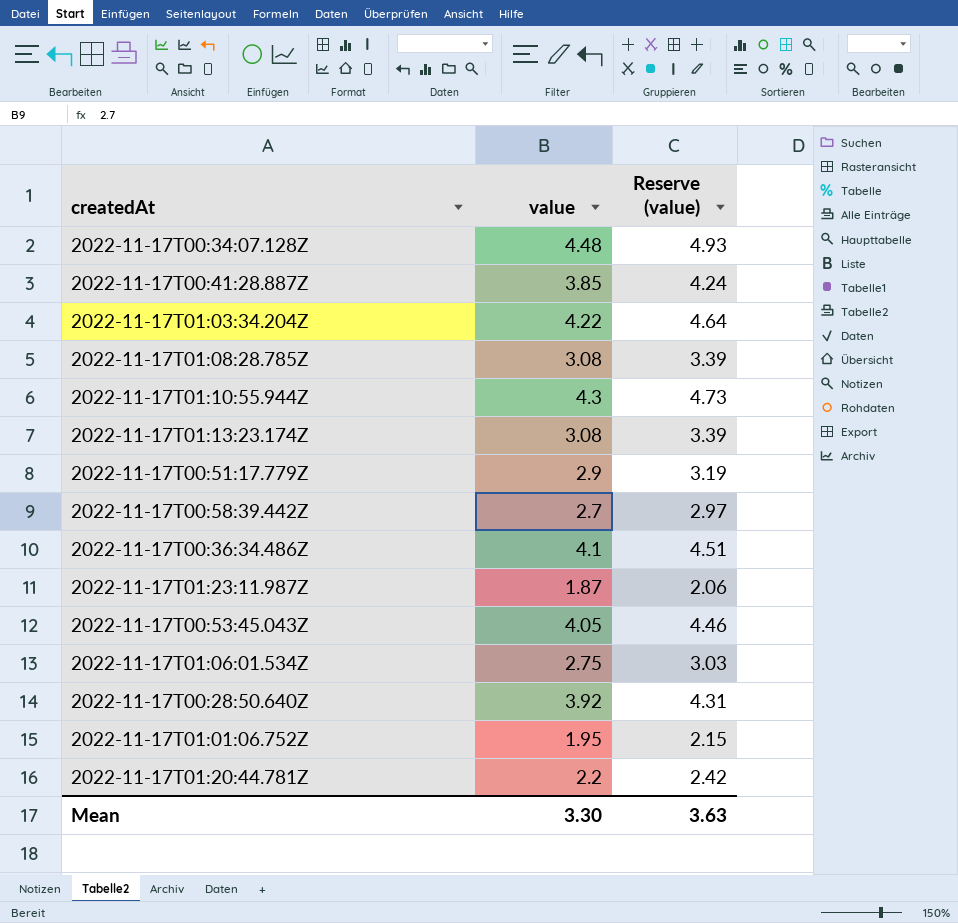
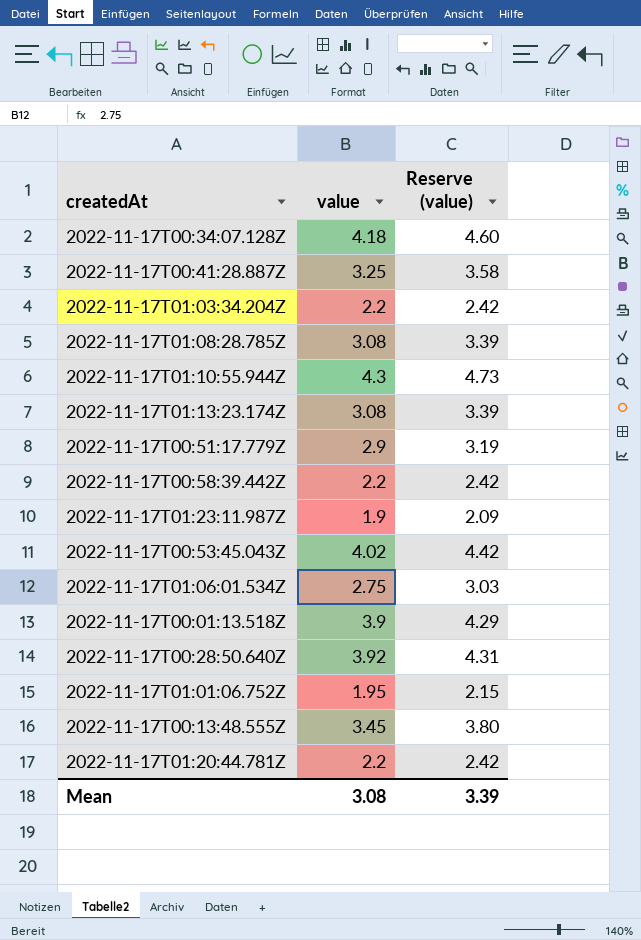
row 2022-11-17T00:36:34.486Z: 4.1 | 4.51 -> none
2022-11-17T00:34:07.128Z | value: 4.48 -> 4.18
2022-11-17T00:34:07.128Z | Reserve (value): 4.93 -> 4.60
2022-11-17T00:41:28.887Z | value: 3.85 -> 3.25
2022-11-17T00:41:28.887Z | Reserve (value): 4.24 -> 3.58
2022-11-17T01:03:34.204Z | value: 4.22 -> 2.2
2022-11-17T01:03:34.204Z | Reserve (value): 4.64 -> 2.42
2022-11-17T00:58:39.442Z | value: 2.7 -> 2.2
2022-11-17T00:58:39.442Z | Reserve (value): 2.97 -> 2.42
2022-11-17T01:23:11.987Z | value: 1.87 -> 1.9
2022-11-17T01:23:11.987Z | Reserve (value): 2.06 -> 2.09
2022-11-17T00:53:45.043Z | value: 4.05 -> 4.02
2022-11-17T00:53:45.043Z | Reserve (value): 4.46 -> 4.42
row 2022-11-17T00:01:13.518Z: none -> 3.9 | 4.29
row 2022-11-17T00:13:48.555Z: none -> 3.45 | 3.80
Mean | value: 3.30 -> 3.08
Mean | Reserve (value): 3.63 -> 3.39

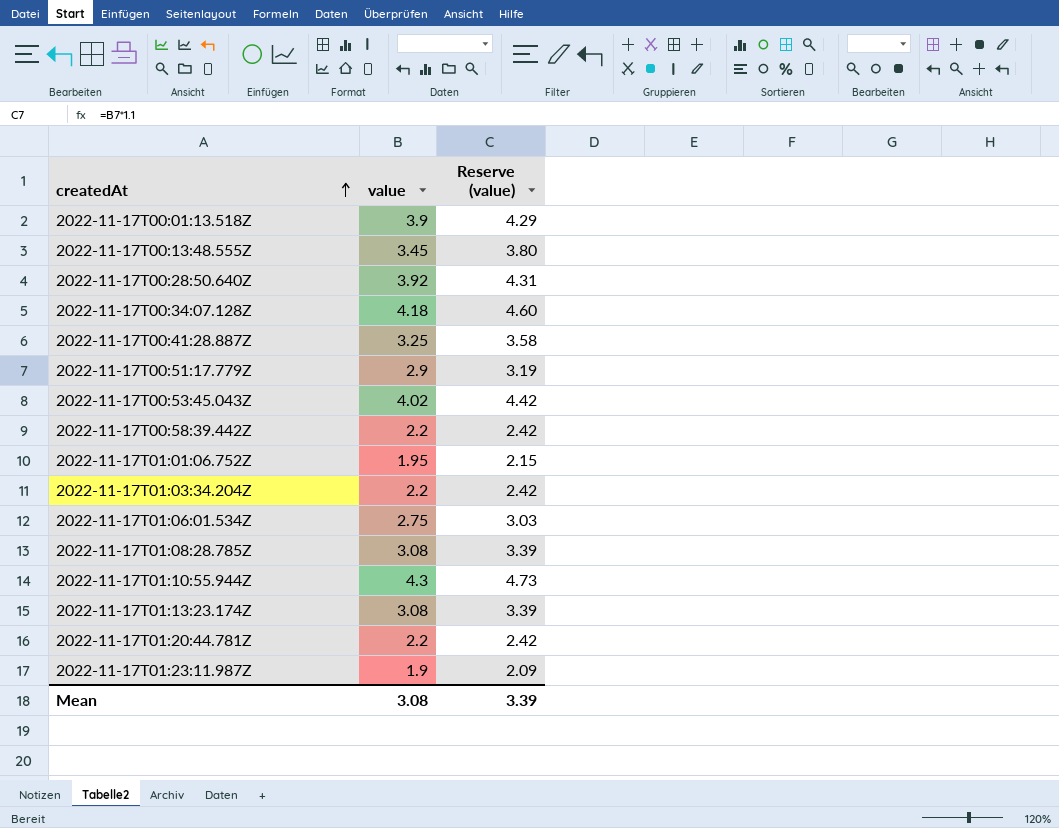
row order: none -> createdAt ascending

